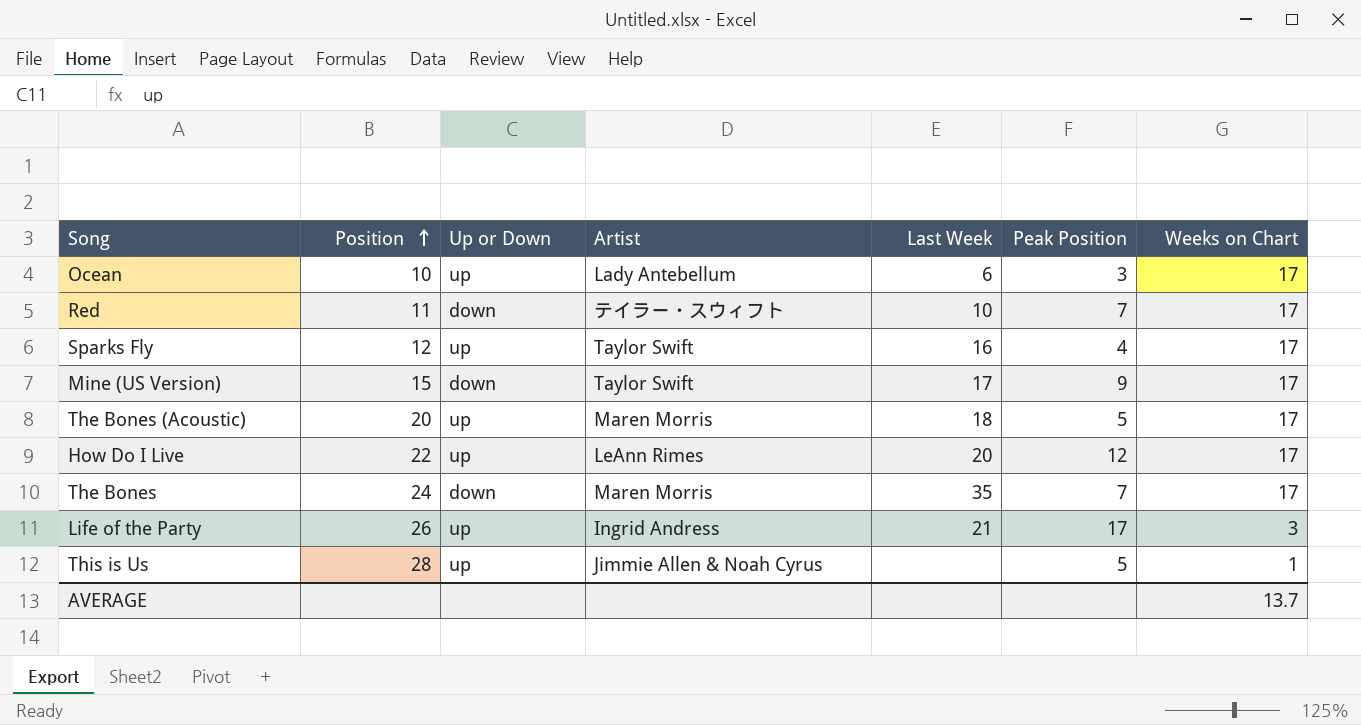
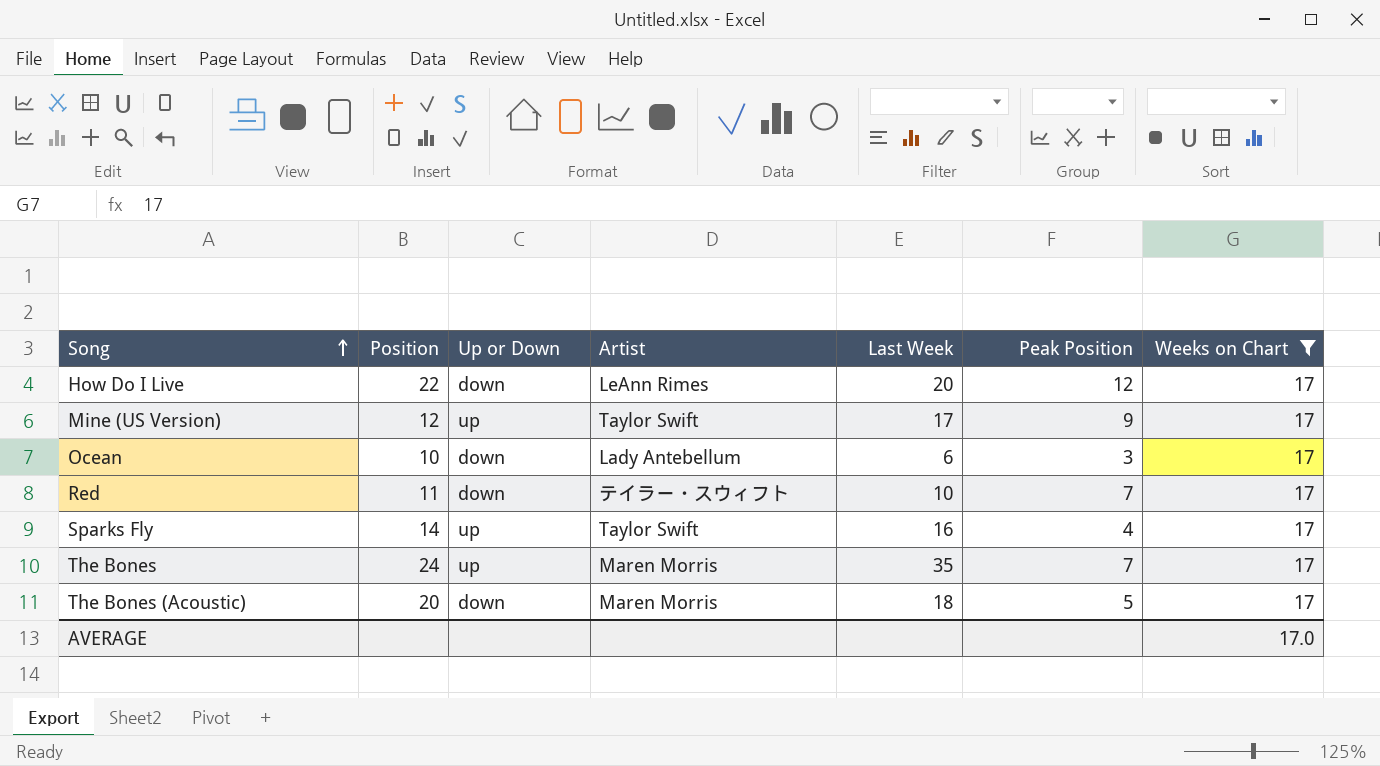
filter: none -> Weeks on Chart = 17
row order: Position ascending -> Song ascending
How Do I Live | Up or Down: up -> down
Mine (US Version) | Position: 15 -> 12
Mine (US Version) | Up or Down: down -> up
Ocean | Up or Down: up -> down
Sparks Fly | Position: 12 -> 14
The Bones | Up or Down: down -> up
The Bones (Acoustic) | Up or Down: up -> down
AVERAGE | Weeks on Chart: 13.7 -> 17.0

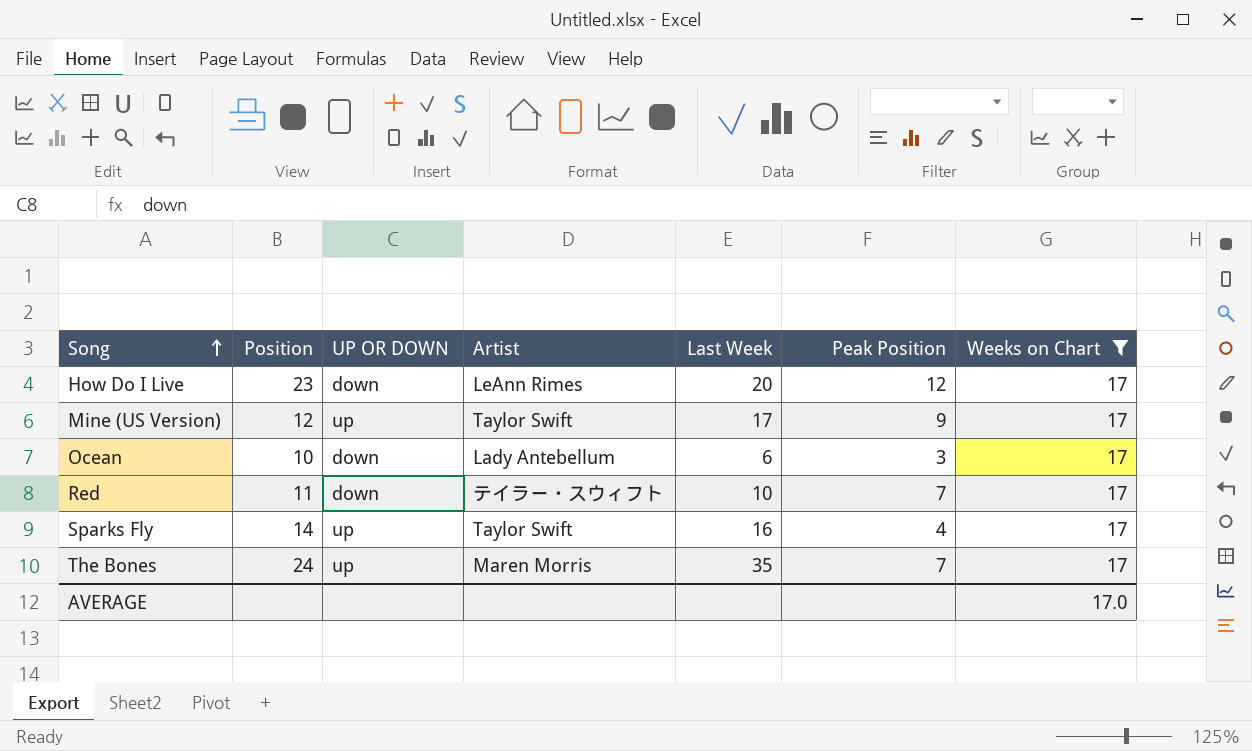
column name: Up or Down -> UP OR DOWN
row The Bones (Acoustic): 20 | down | Maren Morris | 18 | 5 | 17 -> none
How Do I Live | Position: 22 -> 23

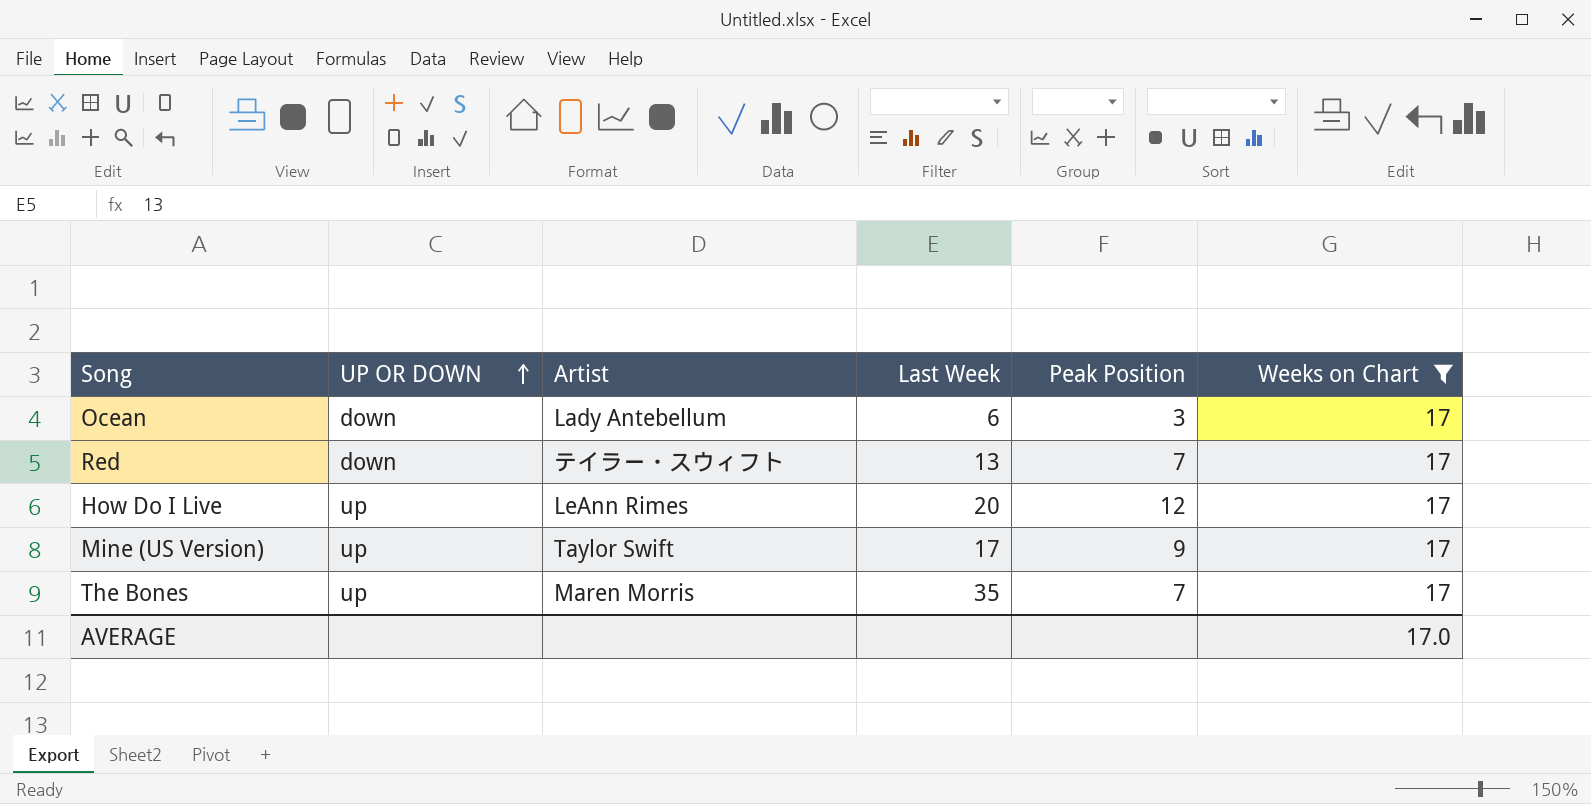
row order: Song ascending -> UP OR DOWN ascending
column Position | position: 2 -> none
row Sparks Fly: 14 | up | Taylor Swift | 16 | 4 | 17 -> none
Red | Last Week: 10 -> 13
How Do I Live | UP OR DOWN: down -> up

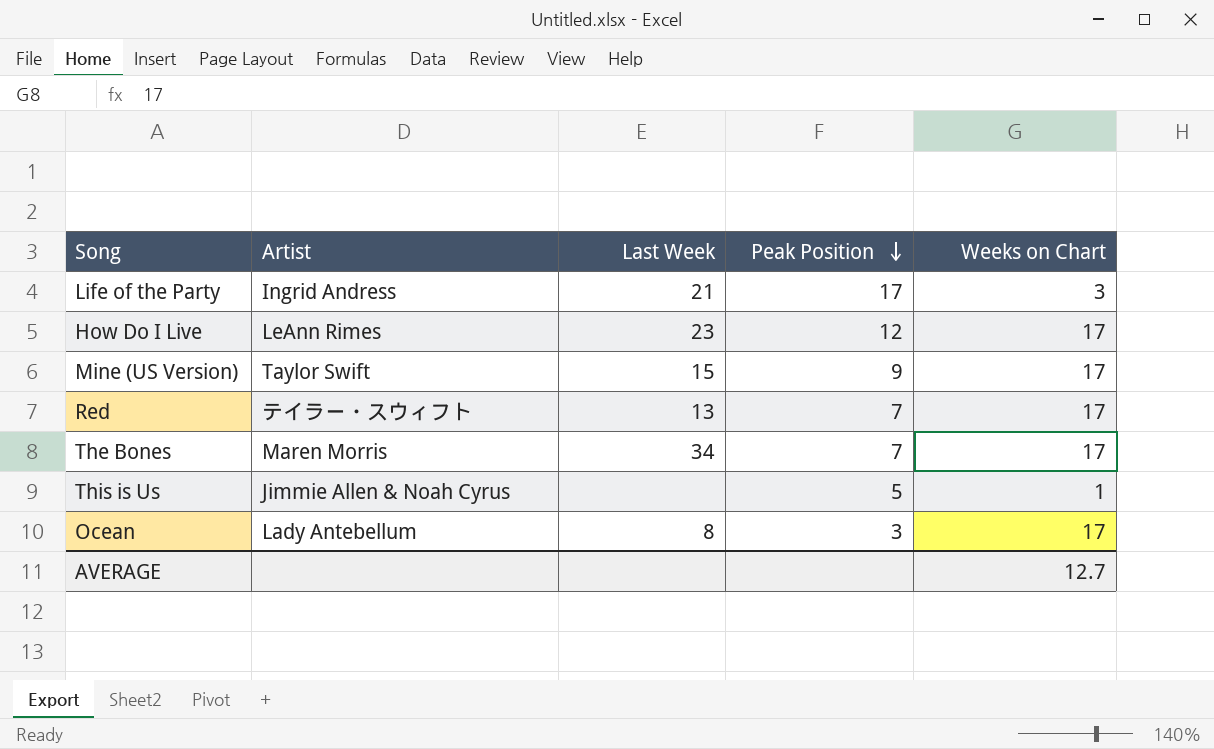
filter: Weeks on Chart = 17 -> none
row order: UP OR DOWN ascending -> Peak Position descending
column UP OR DOWN | position: 2 -> none
How Do I Live | Last Week: 20 -> 23
Mine (US Version) | Last Week: 17 -> 15
The Bones | Last Week: 35 -> 34
Ocean | Last Week: 6 -> 8
AVERAGE | Weeks on Chart: 17.0 -> 12.7

